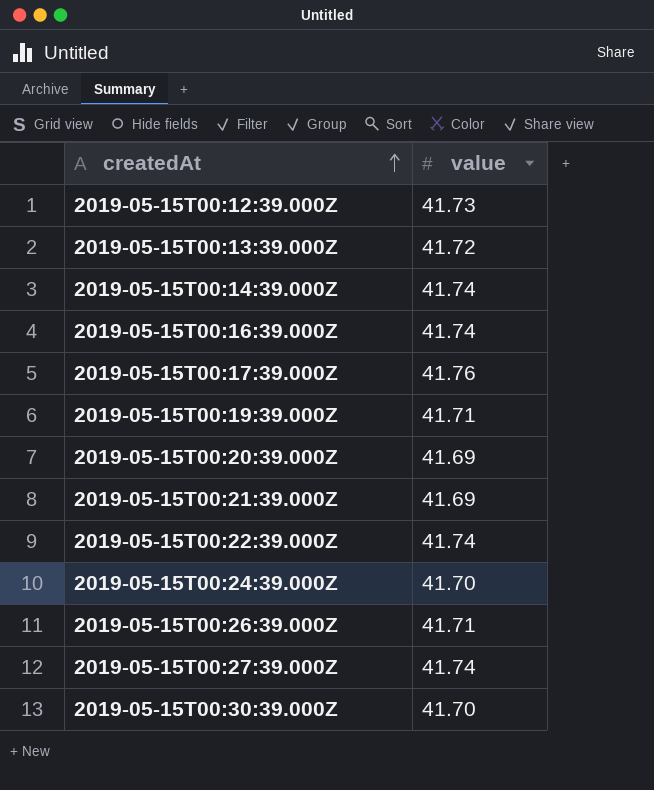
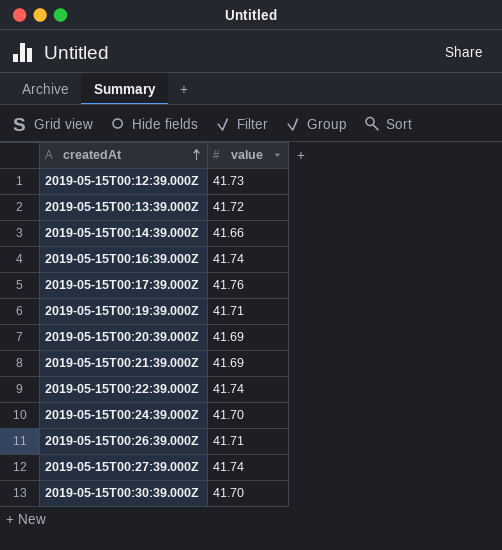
2019-05-15T00:14:39.000Z | value: 41.74 -> 41.66

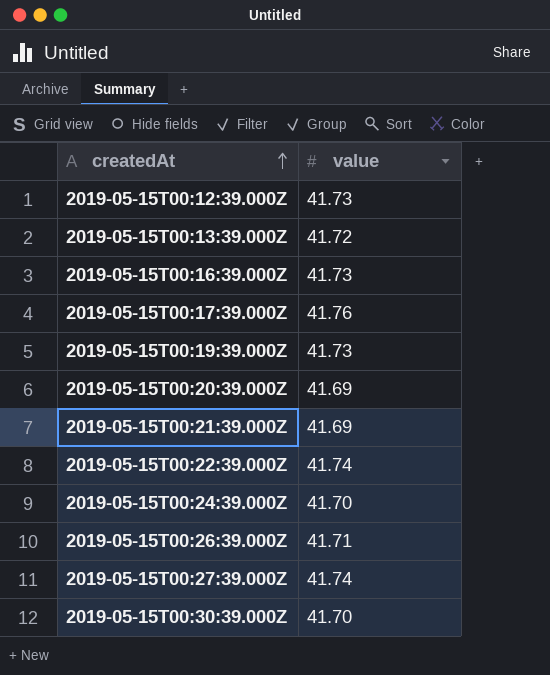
row 2019-05-15T00:14:39.000Z: 41.66 -> none
2019-05-15T00:16:39.000Z | value: 41.74 -> 41.73
2019-05-15T00:19:39.000Z | value: 41.71 -> 41.73

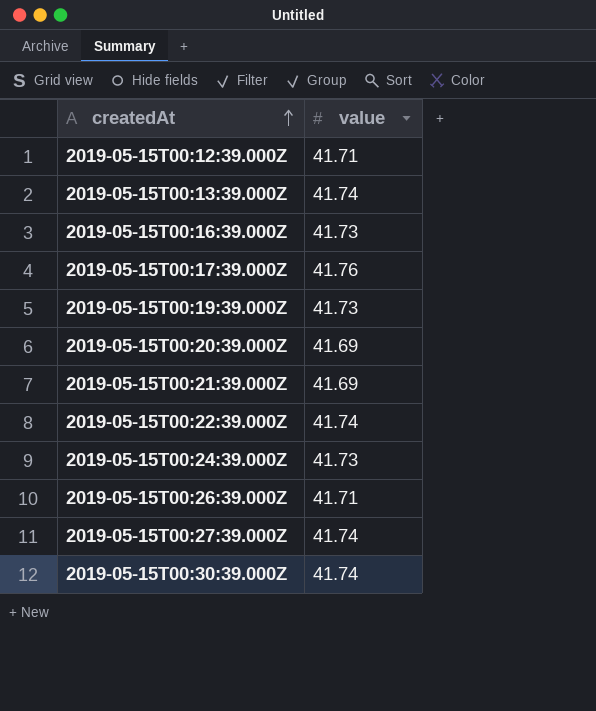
2019-05-15T00:12:39.000Z | value: 41.73 -> 41.71
2019-05-15T00:13:39.000Z | value: 41.72 -> 41.74
2019-05-15T00:24:39.000Z | value: 41.70 -> 41.73
2019-05-15T00:30:39.000Z | value: 41.70 -> 41.74

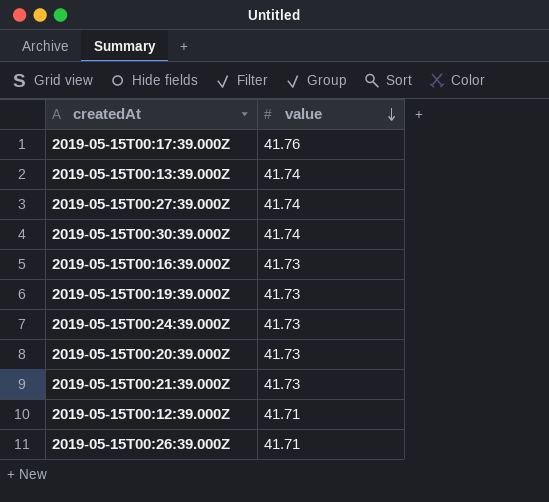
row order: createdAt ascending -> value descending
row 2019-05-15T00:22:39.000Z: 41.74 -> none
2019-05-15T00:20:39.000Z | value: 41.69 -> 41.73
2019-05-15T00:21:39.000Z | value: 41.69 -> 41.73

